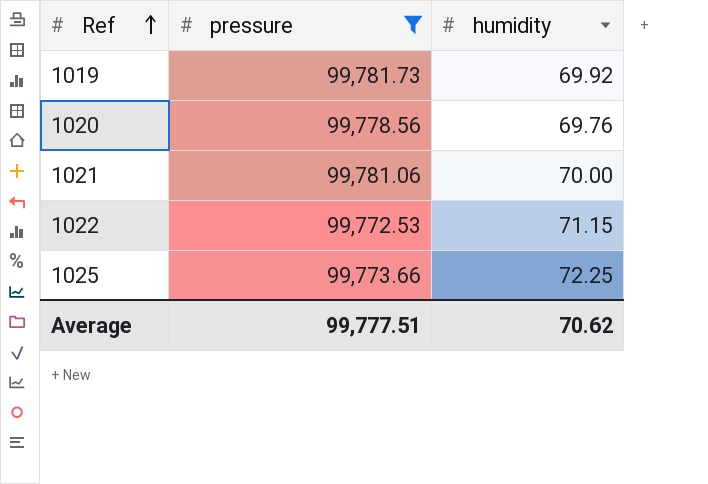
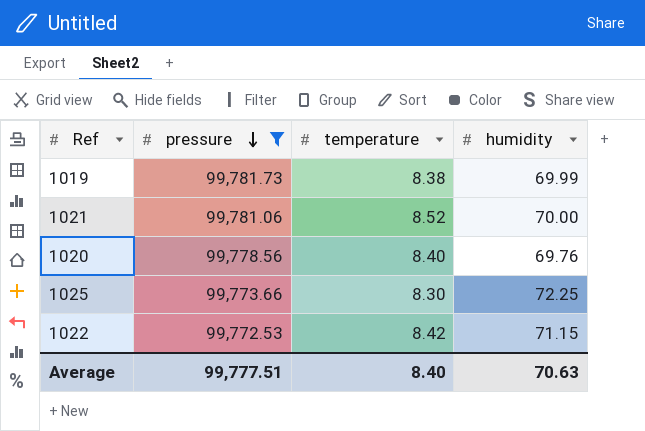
row order: Ref ascending -> pressure descending
column temperature | position: none -> 3
1019 | humidity: 69.92 -> 69.99
Average | humidity: 70.62 -> 70.63

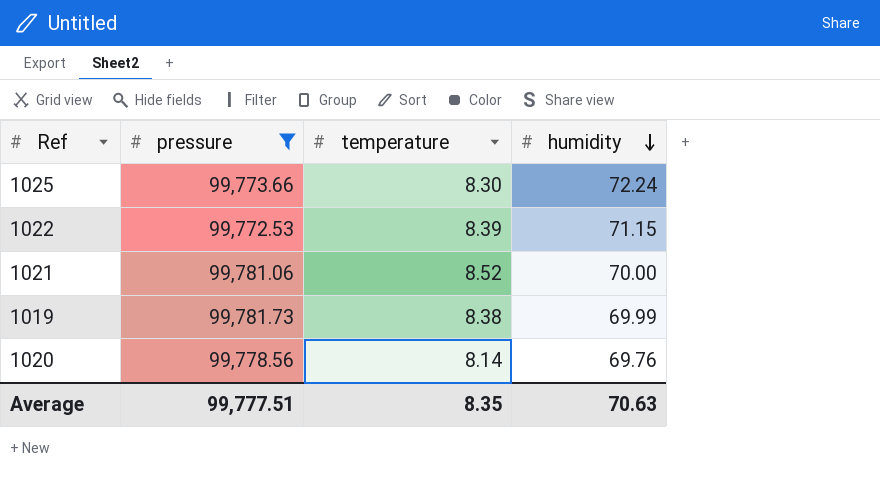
row order: pressure descending -> humidity descending
1025 | humidity: 72.25 -> 72.24
1022 | temperature: 8.42 -> 8.39
1020 | temperature: 8.40 -> 8.14
Average | temperature: 8.40 -> 8.35

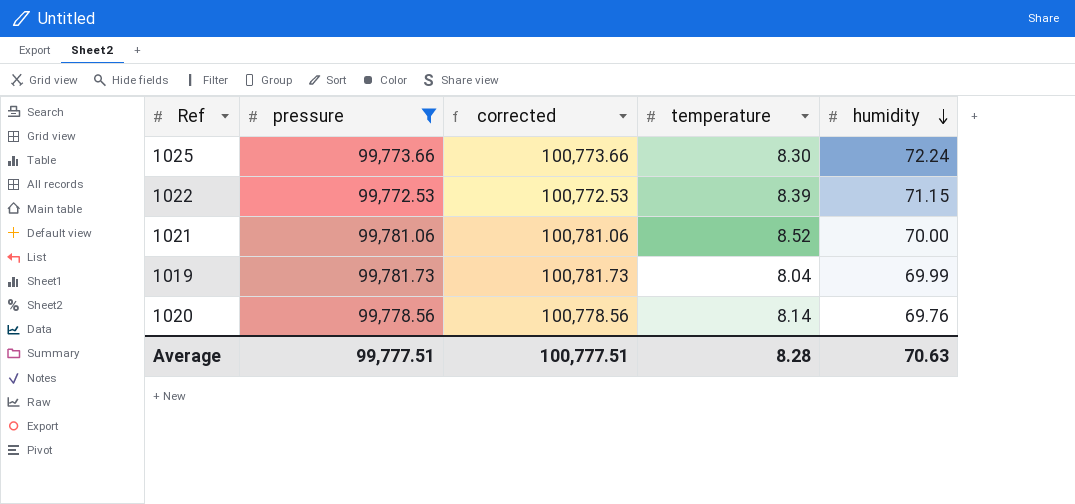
column corrected | formula: none -> [pressure] + 1000
1019 | temperature: 8.38 -> 8.04
Average | temperature: 8.35 -> 8.28

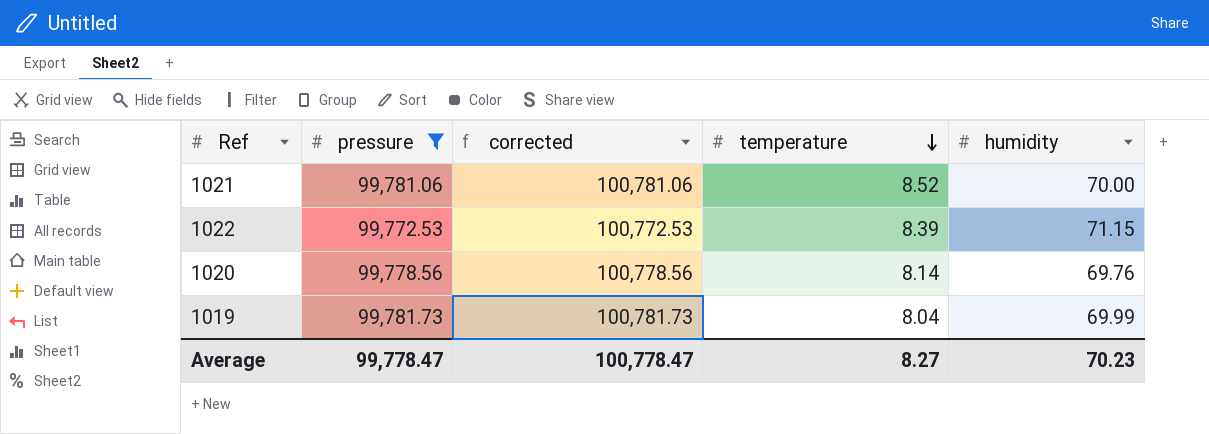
row order: humidity descending -> temperature descending
row 1025: 99,773.66 | 100,773.66 | 8.30 | 72.24 -> none
Average | pressure: 99,777.51 -> 99,778.47
Average | corrected: 100,777.51 -> 100,778.47
Average | temperature: 8.28 -> 8.27
Average | humidity: 70.63 -> 70.23

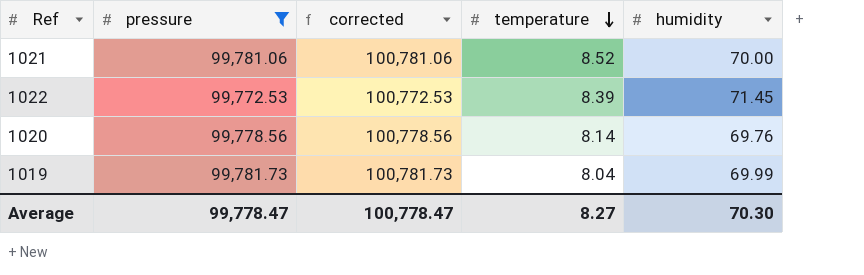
1022 | humidity: 71.15 -> 71.45
Average | humidity: 70.23 -> 70.30

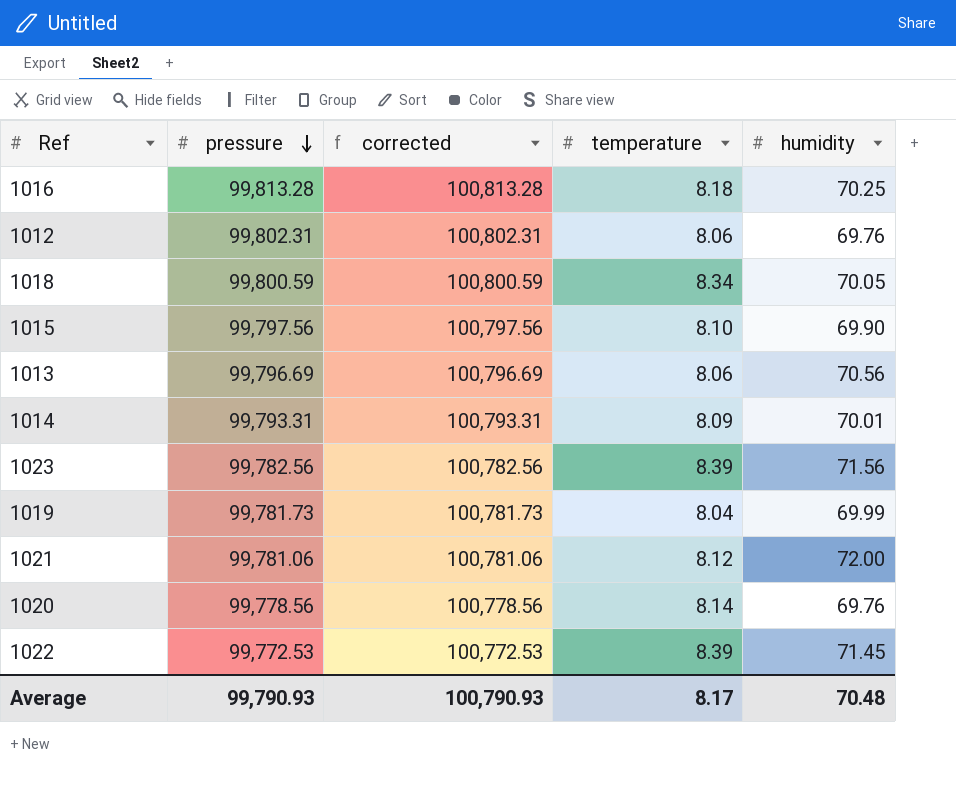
filter: pressure <= 99,781.73 -> none
row order: temperature descending -> pressure descending
1021 | temperature: 8.52 -> 8.12
1021 | humidity: 70.00 -> 72.00
Average | pressure: 99,778.47 -> 99,790.93
Average | corrected: 100,778.47 -> 100,790.93
Average | temperature: 8.27 -> 8.17
Average | humidity: 70.30 -> 70.48

